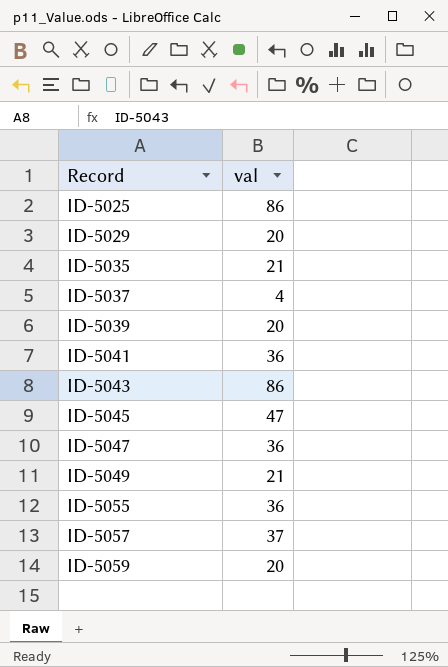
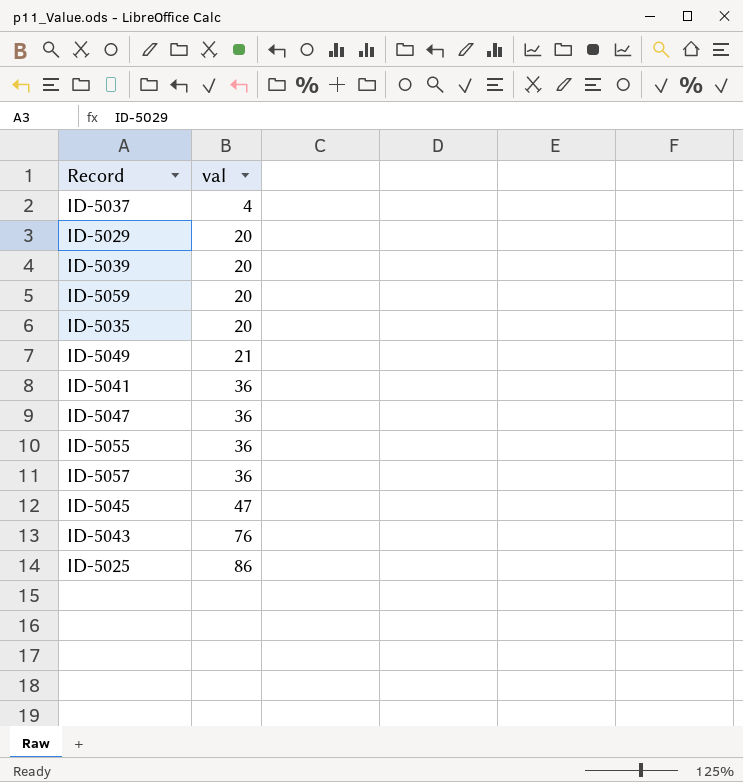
row order: Record ascending -> val ascending
ID-5035 | val: 21 -> 20
ID-5057 | val: 37 -> 36
ID-5043 | val: 86 -> 76

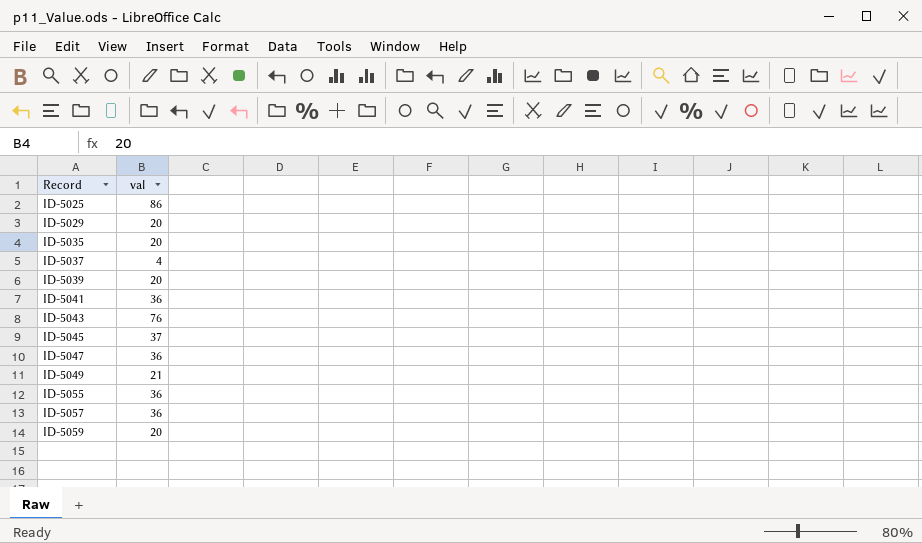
row order: val ascending -> Record ascending
ID-5045 | val: 47 -> 37

